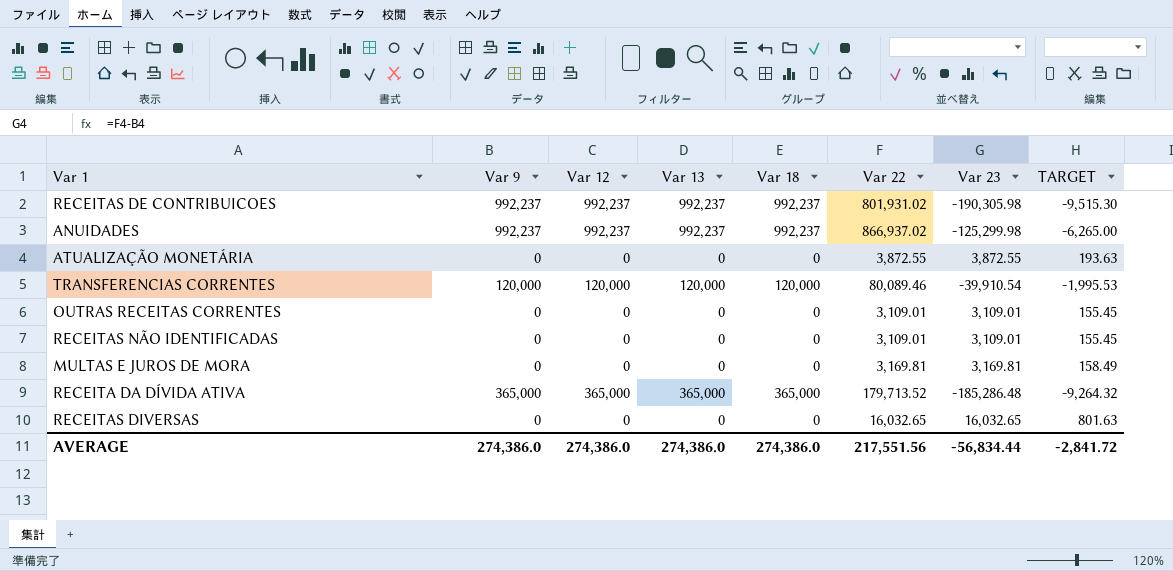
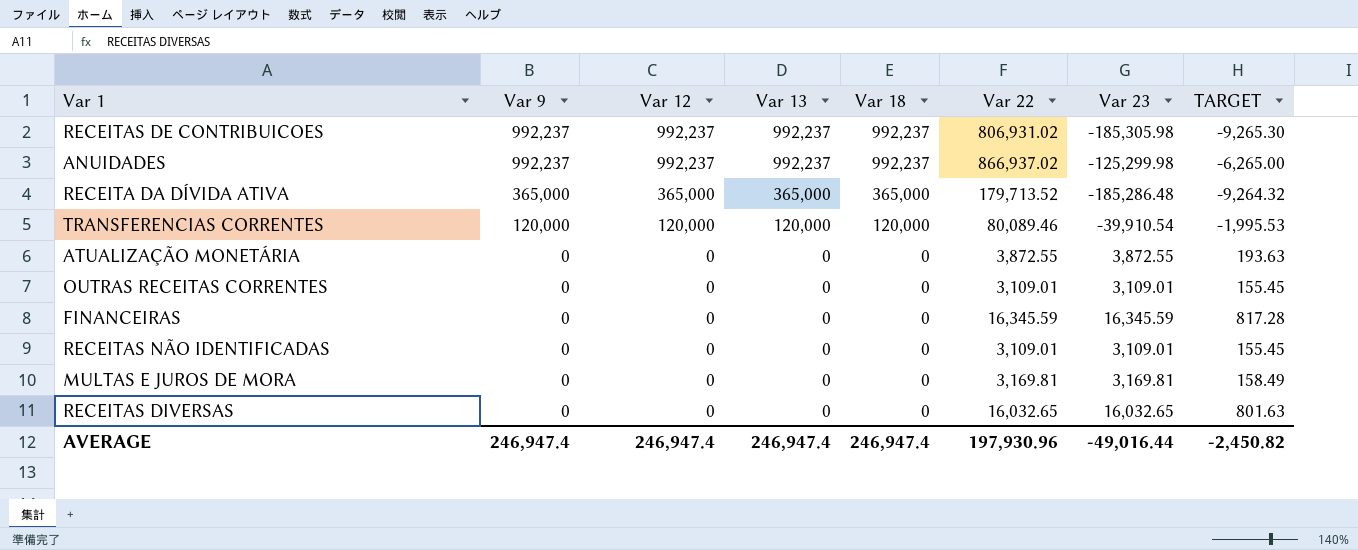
row order: none -> Var 9 descending
RECEITAS DE CONTRIBUICOES | Var 22: 801,931.02 -> 806,931.02
RECEITAS DE CONTRIBUICOES | Var 23: -190,305.98 -> -185,305.98
RECEITAS DE CONTRIBUICOES | TARGET: -9,515.30 -> -9,265.30
row FINANCEIRAS: none -> 0 | 0 | 0 | 0 | 16,345.59 | 16,345.59 | 817.28
AVERAGE | Var 9: 274,386.0 -> 246,947.4
AVERAGE | Var 12: 274,386.0 -> 246,947.4
AVERAGE | Var 13: 274,386.0 -> 246,947.4
AVERAGE | Var 18: 274,386.0 -> 246,947.4
AVERAGE | Var 22: 217,551.56 -> 197,930.96
AVERAGE | Var 23: -56,834.44 -> -49,016.44
AVERAGE | TARGET: -2,841.72 -> -2,450.82

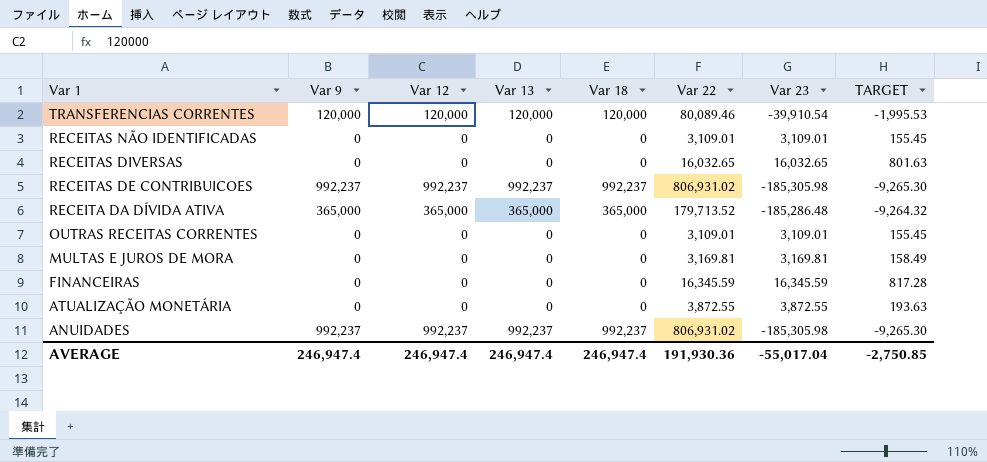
row order: Var 9 descending -> Var 1 descending
ANUIDADES | Var 22: 866,937.02 -> 806,931.02
ANUIDADES | Var 23: -125,299.98 -> -185,305.98
ANUIDADES | TARGET: -6,265.00 -> -9,265.30
AVERAGE | Var 22: 197,930.96 -> 191,930.36
AVERAGE | Var 23: -49,016.44 -> -55,017.04
AVERAGE | TARGET: -2,450.82 -> -2,750.85

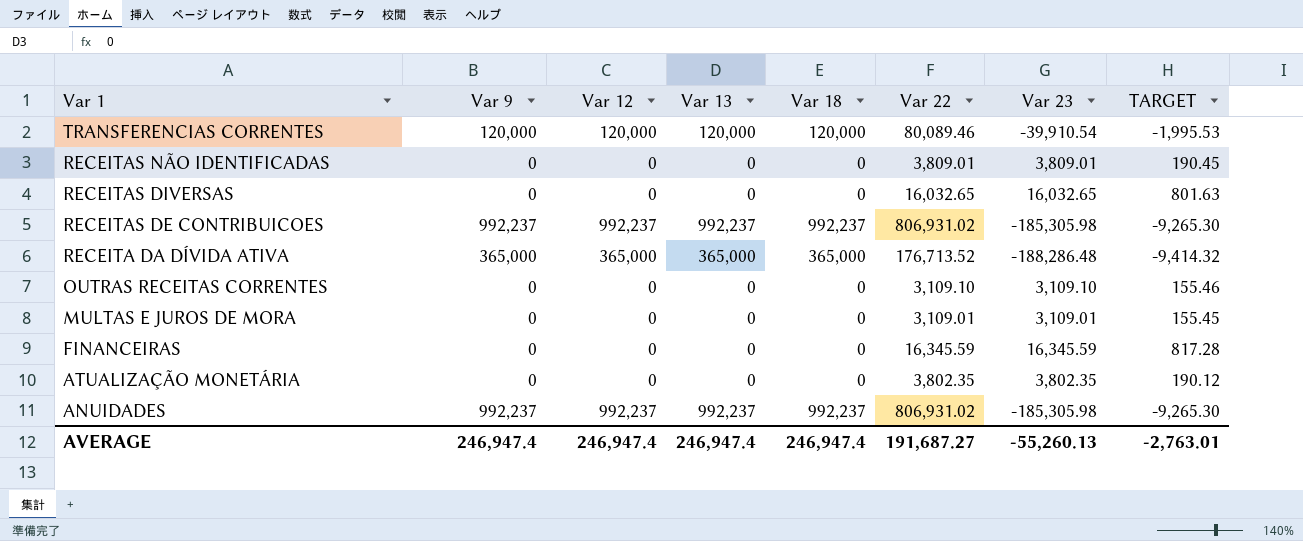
RECEITAS NÃO IDENTIFICADAS | Var 22: 3,109.01 -> 3,809.01
RECEITAS NÃO IDENTIFICADAS | Var 23: 3,109.01 -> 3,809.01
RECEITAS NÃO IDENTIFICADAS | TARGET: 155.45 -> 190.45
RECEITA DA DÍVIDA ATIVA | Var 22: 179,713.52 -> 176,713.52
RECEITA DA DÍVIDA ATIVA | Var 23: -185,286.48 -> -188,286.48
RECEITA DA DÍVIDA ATIVA | TARGET: -9,264.32 -> -9,414.32
OUTRAS RECEITAS CORRENTES | Var 22: 3,109.01 -> 3,109.10
OUTRAS RECEITAS CORRENTES | Var 23: 3,109.01 -> 3,109.10
OUTRAS RECEITAS CORRENTES | TARGET: 155.45 -> 155.46
MULTAS E JUROS DE MORA | Var 22: 3,169.81 -> 3,109.01
MULTAS E JUROS DE MORA | Var 23: 3,169.81 -> 3,109.01
MULTAS E JUROS DE MORA | TARGET: 158.49 -> 155.45
ATUALIZAÇÃO MONETÁRIA | Var 22: 3,872.55 -> 3,802.35
ATUALIZAÇÃO MONETÁRIA | Var 23: 3,872.55 -> 3,802.35
ATUALIZAÇÃO MONETÁRIA | TARGET: 193.63 -> 190.12
AVERAGE | Var 22: 191,930.36 -> 191,687.27
AVERAGE | Var 23: -55,017.04 -> -55,260.13
AVERAGE | TARGET: -2,750.85 -> -2,763.01

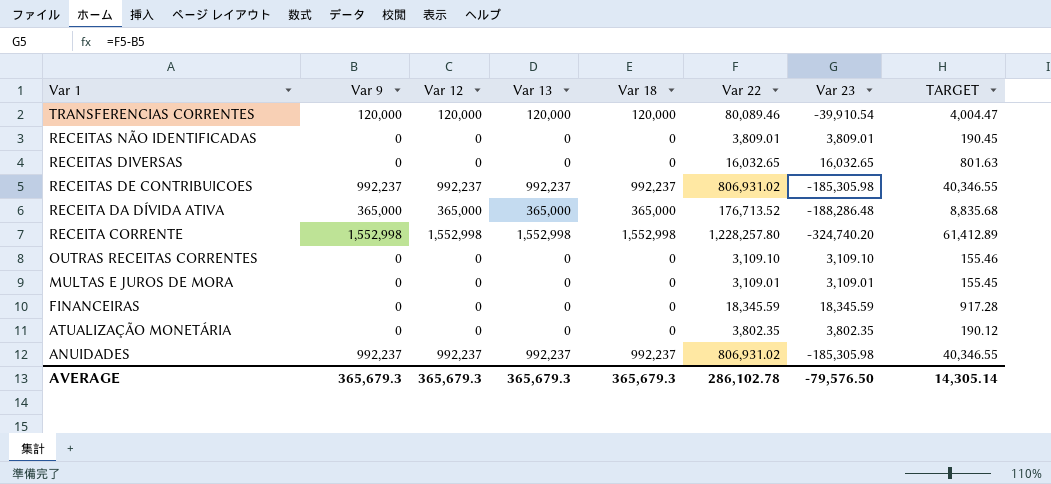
column TARGET | formula: [Var 23] * 0.05 -> [Var 22] * 0.05
row RECEITA CORRENTE: none -> 1,552,998 | 1,552,998 | 1,552,998 | 1,552,998 | 1,228,257.80 | -324,740.20 | 61,412.89
FINANCEIRAS | Var 22: 16,345.59 -> 18,345.59
FINANCEIRAS | Var 23: 16,345.59 -> 18,345.59
AVERAGE | Var 9: 246,947.4 -> 365,679.3
AVERAGE | Var 12: 246,947.4 -> 365,679.3
AVERAGE | Var 13: 246,947.4 -> 365,679.3
AVERAGE | Var 18: 246,947.4 -> 365,679.3
AVERAGE | Var 22: 191,687.27 -> 286,102.78
AVERAGE | Var 23: -55,260.13 -> -79,576.50
AVERAGE | TARGET: -2,763.01 -> 14,305.14

